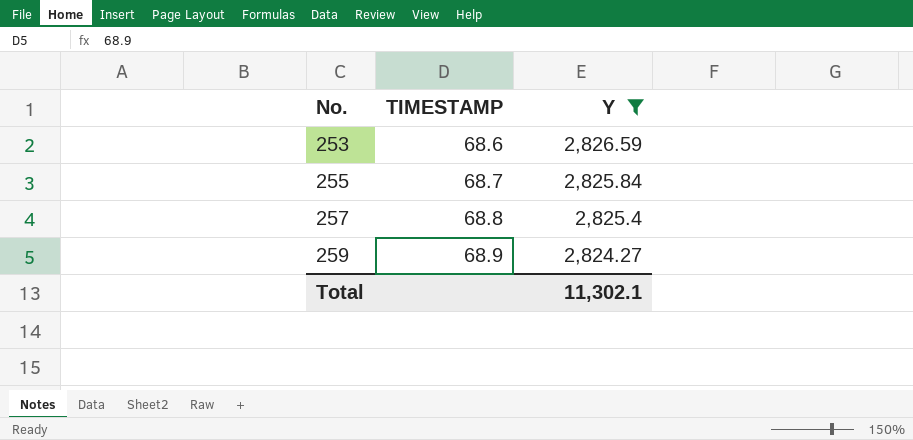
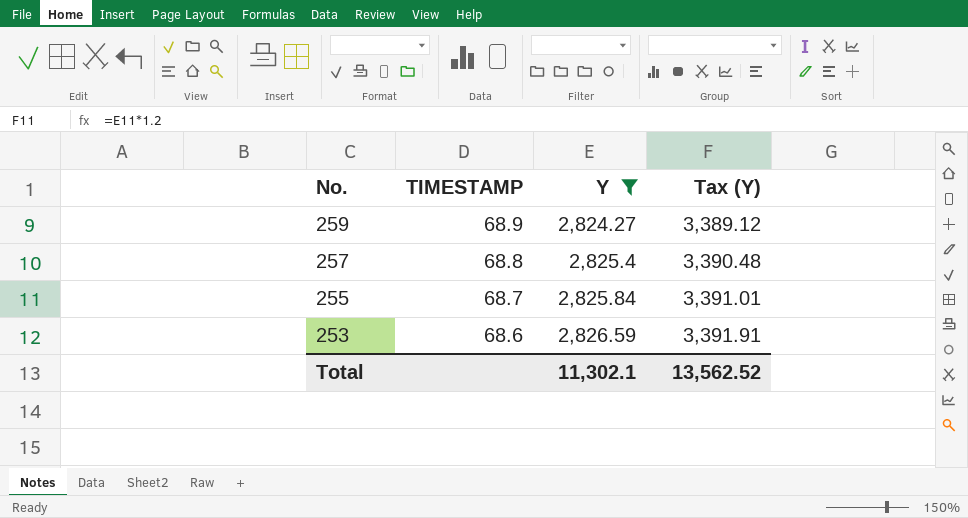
row order: No. ascending -> No. descending
column Tax (Y) | formula: none -> [Y] * 1.2

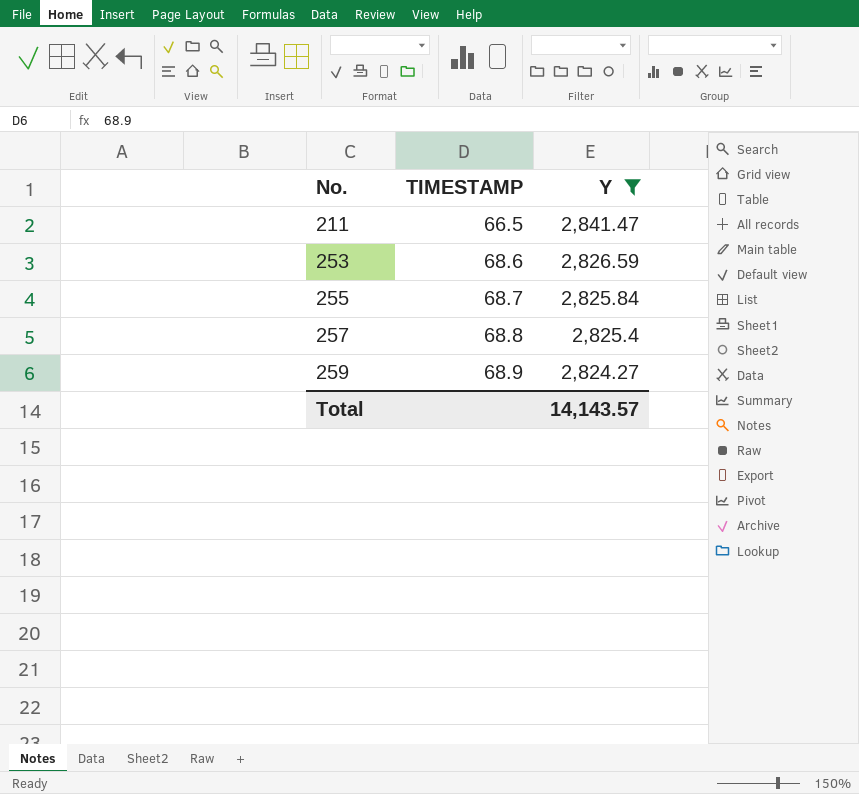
row order: No. descending -> No. ascending
column Tax (Y) | formula: [Y] * 1.2 -> none
row 211: none -> 66.5 | 2,841.47
Total | Y: 11,302.1 -> 14,143.57

